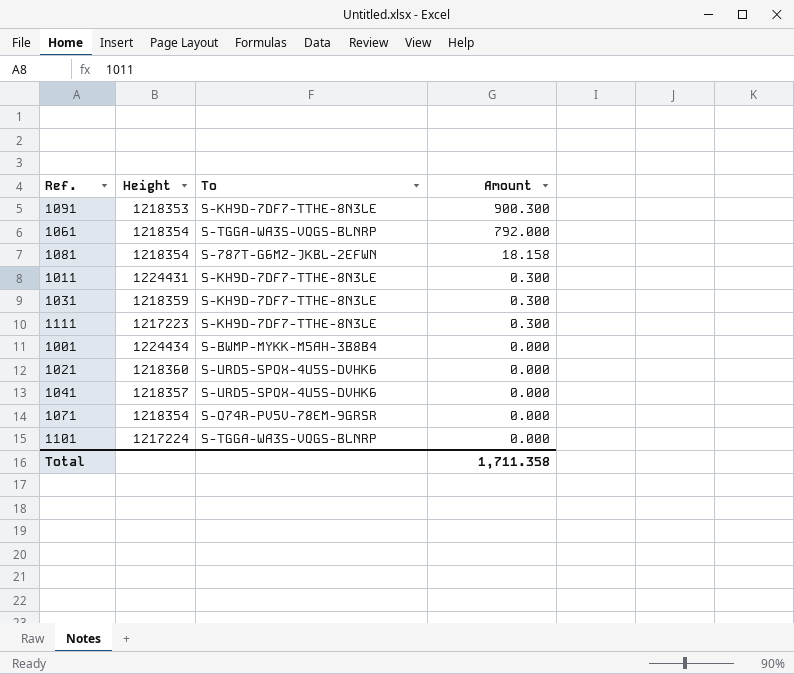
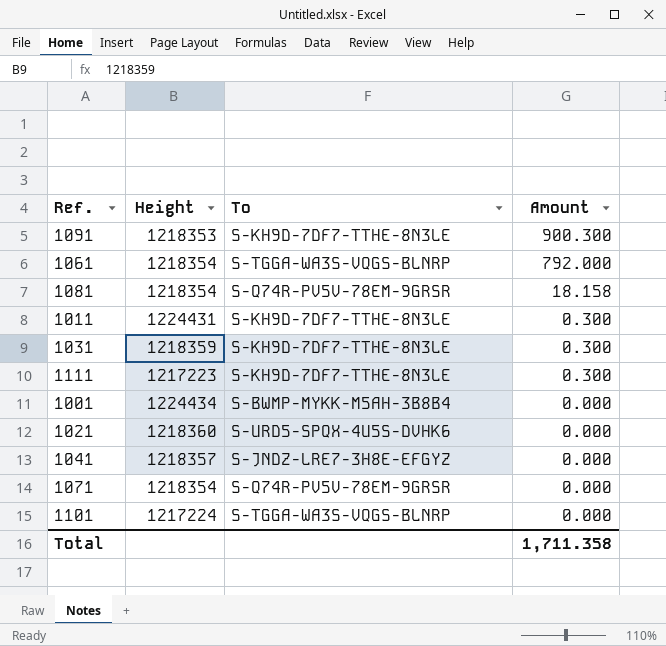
1081 | To: S-787T-G6MZ-JKBL-2EFWN -> S-Q74R-PV5V-78EM-9GRSR
1041 | To: S-URD5-SPQX-4U5S-DVHK6 -> S-JNDZ-LRE7-3H8E-EFGYZ

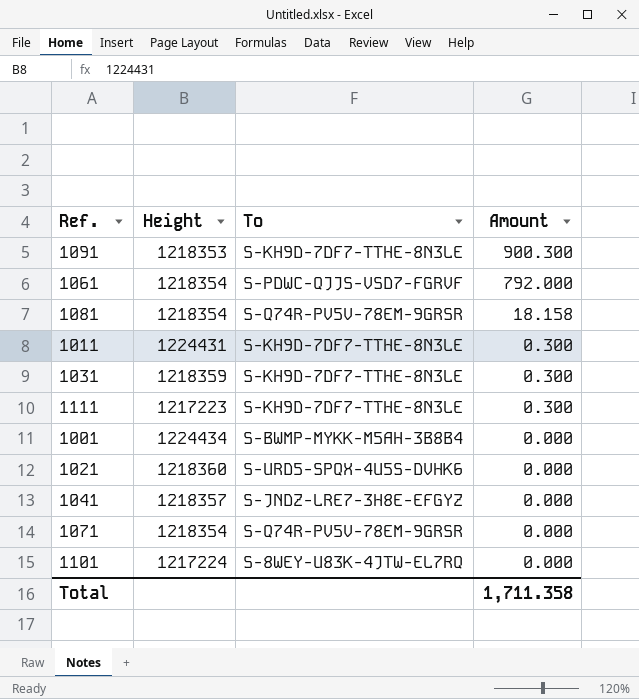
1061 | To: S-TGGA-WA3S-VQGS-BLNRP -> S-PDWC-QJJS-VSD7-FGRVF
1101 | To: S-TGGA-WA3S-VQGS-BLNRP -> S-8WEY-U83K-4JTW-EL7RQ

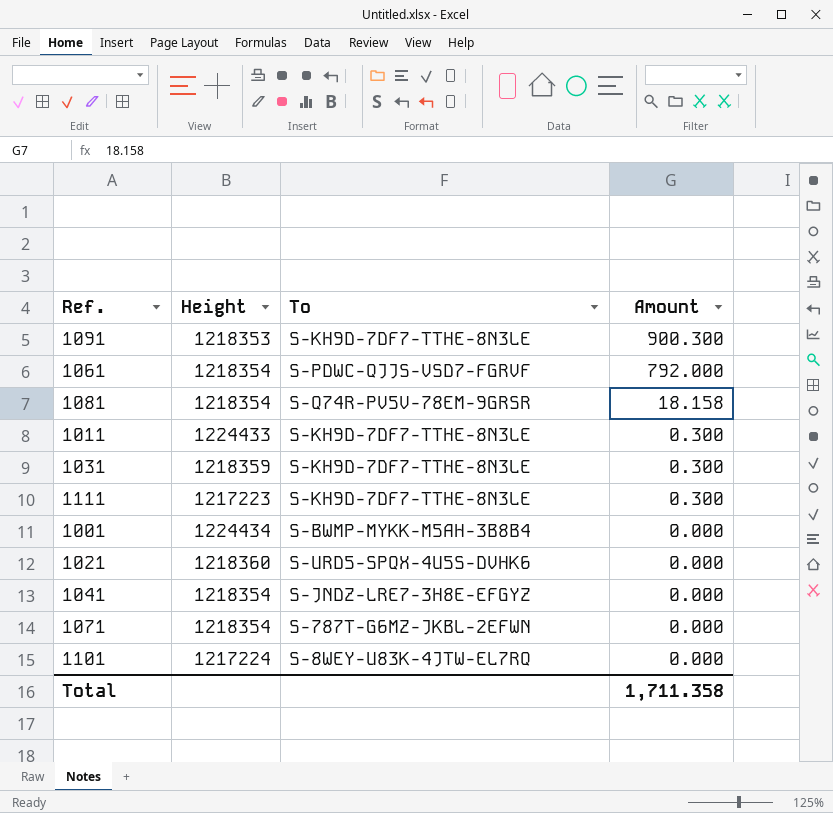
1011 | Height: 1224431 -> 1224433
1041 | Height: 1218357 -> 1218354
1071 | To: S-Q74R-PV5V-78EM-9GRSR -> S-787T-G6MZ-JKBL-2EFWN

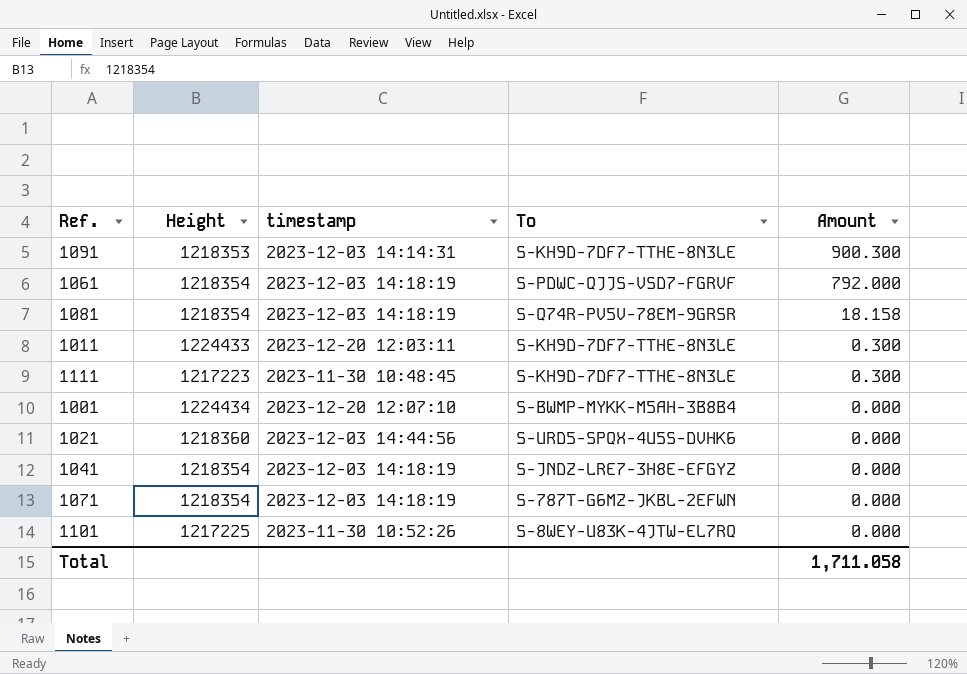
column timestamp | position: none -> 3
row 1031: 1218359 | S-KH9D-7DF7-TTHE-8N3LE | 0.300 -> none
1101 | Height: 1217224 -> 1217225
Total | Amount: 1,711.358 -> 1,711.058

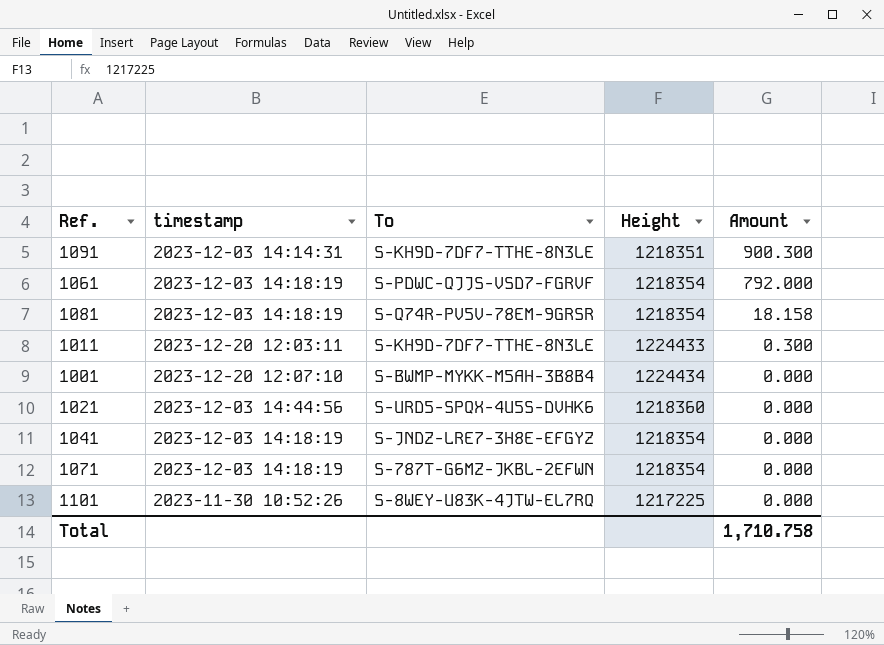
column Height | position: 2 -> 4
row 1111: 1217223 | 2023-11-30 10:48:45 | S-KH9D-7DF7-TTHE-8N3LE | 0.300 -> none
1091 | Height: 1218353 -> 1218351
Total | Amount: 1,711.058 -> 1,710.758

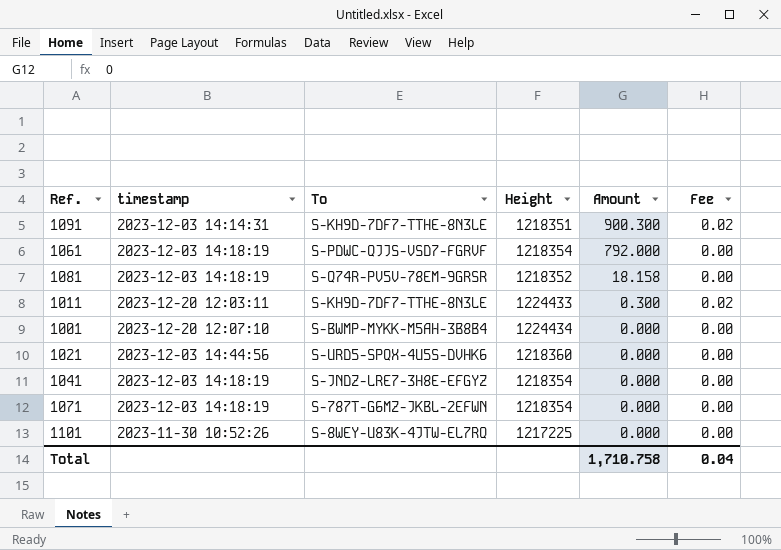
column Fee | position: none -> 6
1081 | Height: 1218354 -> 1218352

